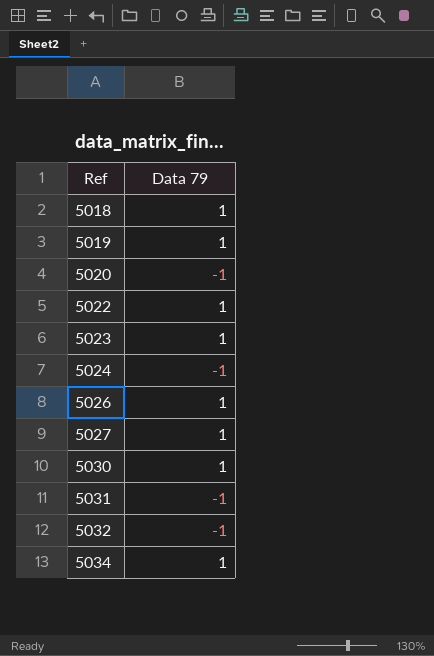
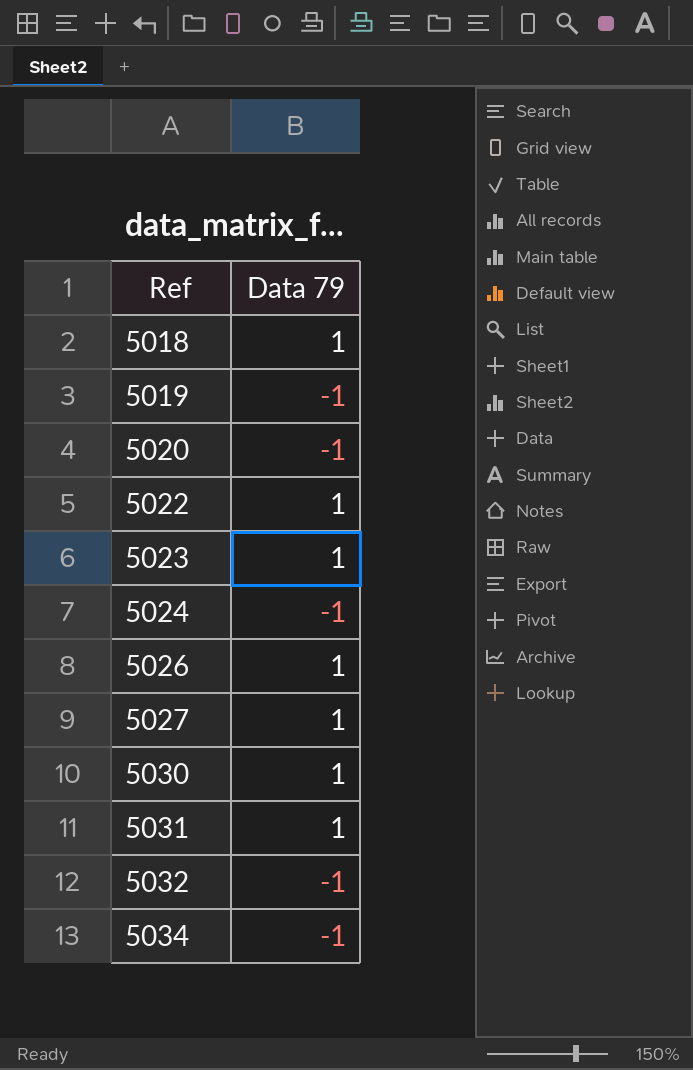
5019 | Data 79: 1 -> -1
5031 | Data 79: -1 -> 1
5034 | Data 79: 1 -> -1

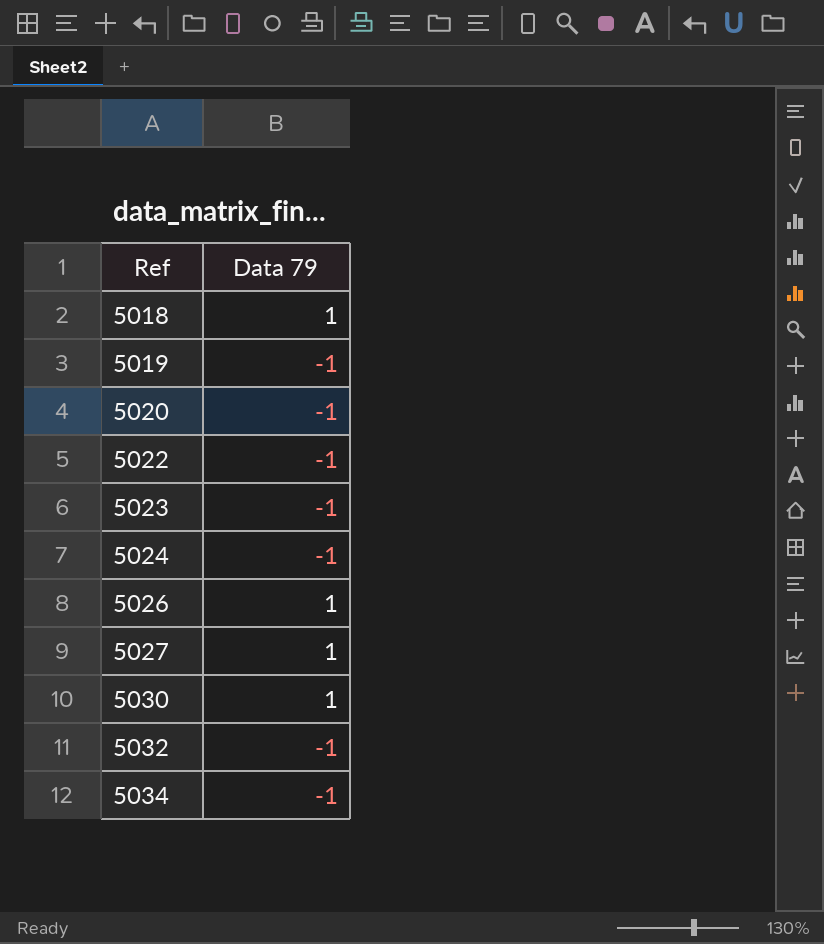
row 5031: 1 -> none
5022 | Data 79: 1 -> -1
5023 | Data 79: 1 -> -1

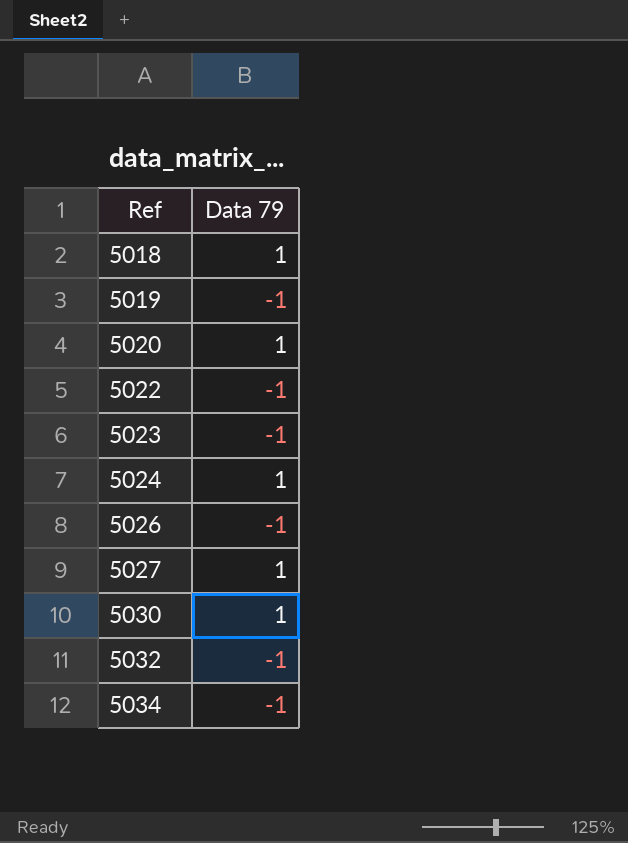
5020 | Data 79: -1 -> 1
5024 | Data 79: -1 -> 1
5026 | Data 79: 1 -> -1

